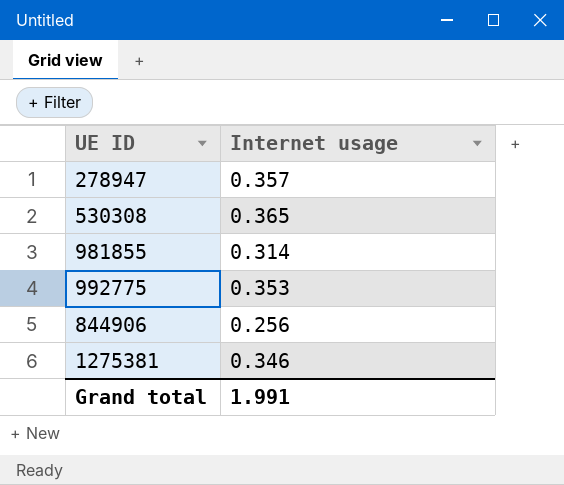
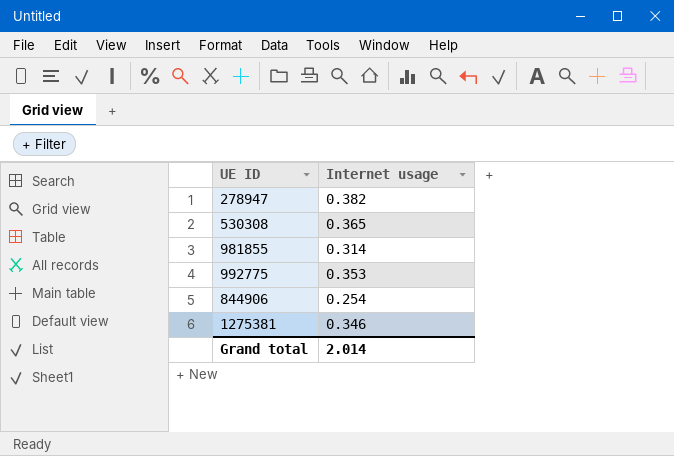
278947 | Internet usage: 0.357 -> 0.382
844906 | Internet usage: 0.256 -> 0.254
Grand total | Internet usage: 1.991 -> 2.014

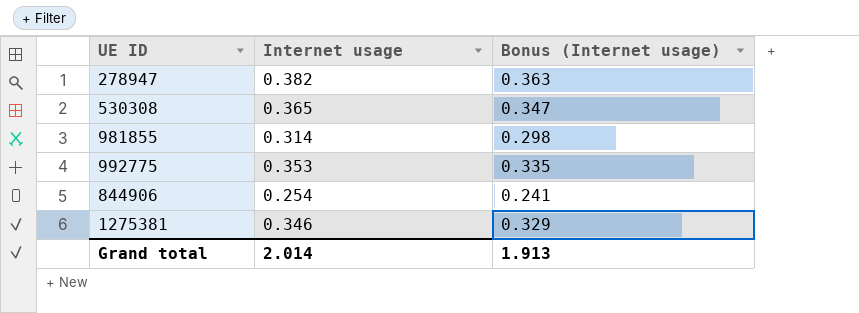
column Bonus (Internet usage) | formula: none -> [Internet usage] * 0.95

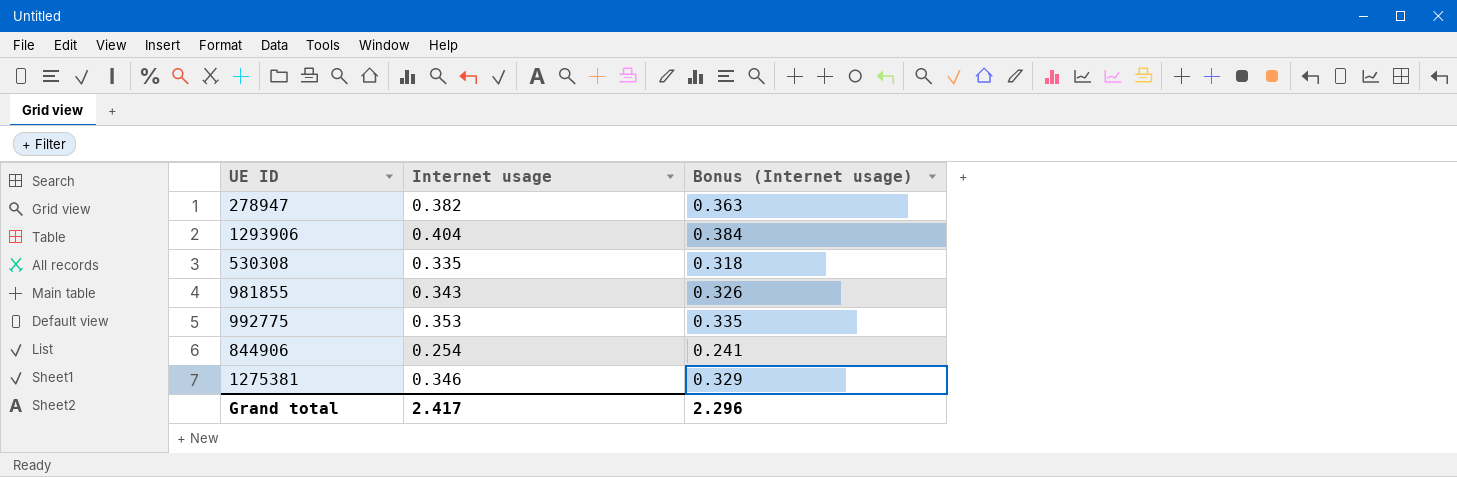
row 1293906: none -> 0.404 | 0.384
530308 | Internet usage: 0.365 -> 0.335
530308 | Bonus (Internet usage): 0.347 -> 0.318
981855 | Internet usage: 0.314 -> 0.343
981855 | Bonus (Internet usage): 0.298 -> 0.326
Grand total | Internet usage: 2.014 -> 2.417
Grand total | Bonus (Internet usage): 1.913 -> 2.296

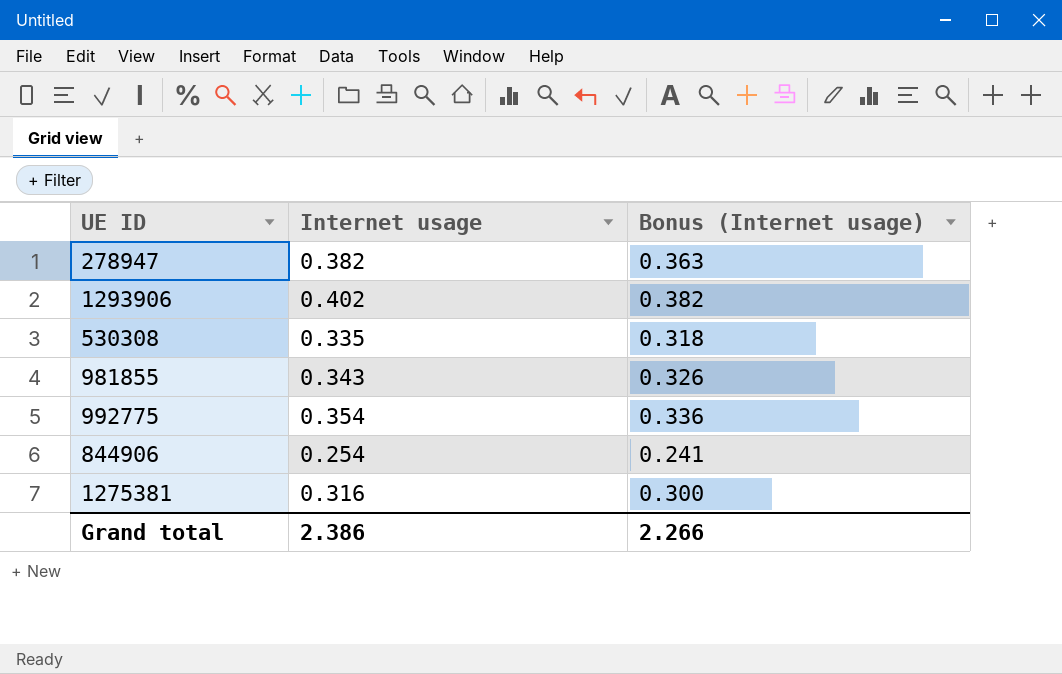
1293906 | Internet usage: 0.404 -> 0.402
1293906 | Bonus (Internet usage): 0.384 -> 0.382
992775 | Internet usage: 0.353 -> 0.354
992775 | Bonus (Internet usage): 0.335 -> 0.336
1275381 | Internet usage: 0.346 -> 0.316
1275381 | Bonus (Internet usage): 0.329 -> 0.300
Grand total | Internet usage: 2.417 -> 2.386
Grand total | Bonus (Internet usage): 2.296 -> 2.266

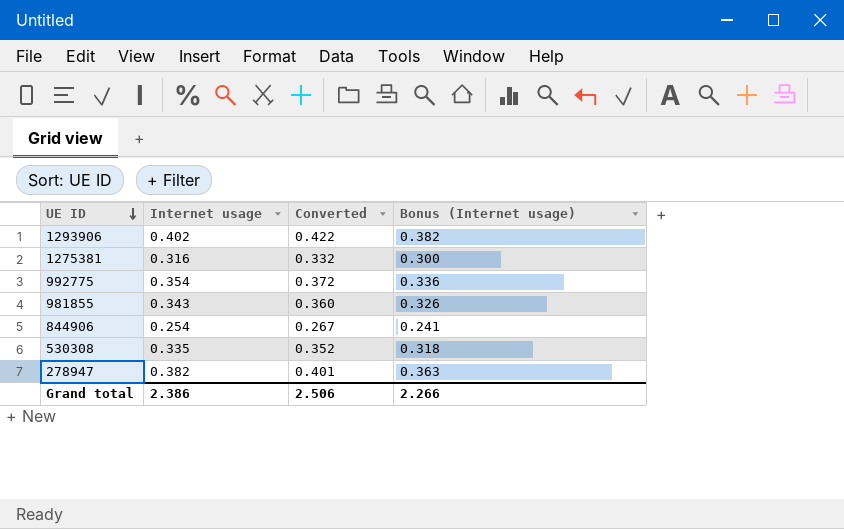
row order: none -> UE ID descending
column Converted | formula: none -> [Internet usage] * 1.05

